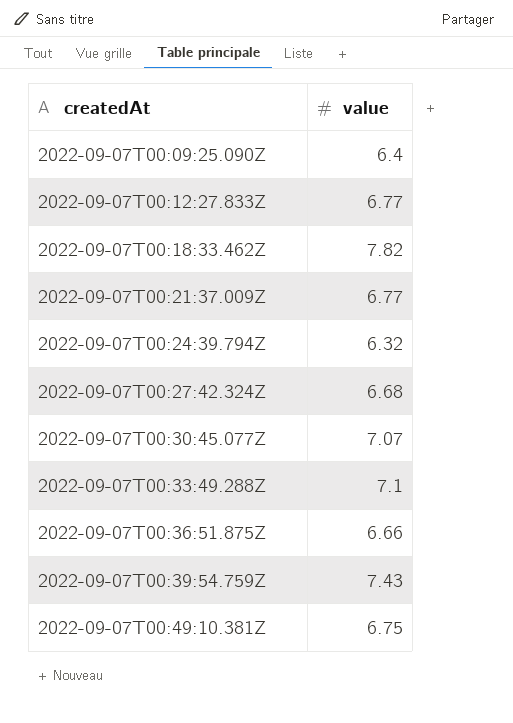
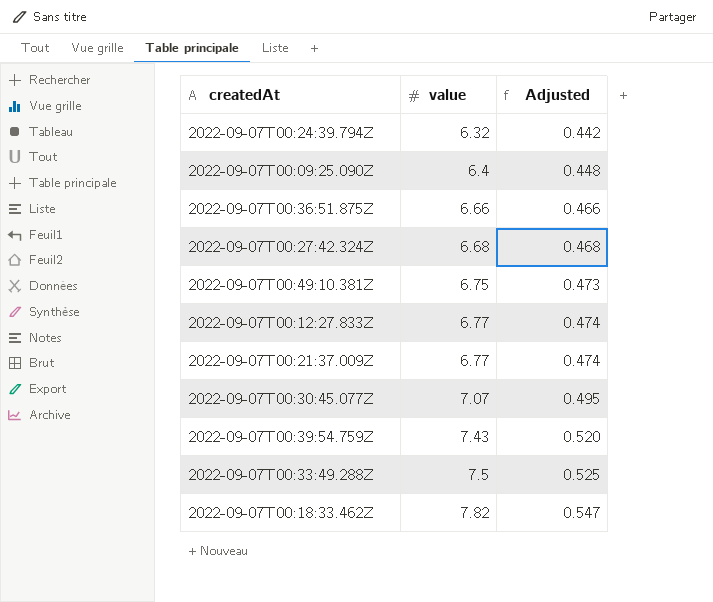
row order: createdAt ascending -> value ascending
column Adjusted | formula: none -> [value] * 0.07
2022-09-07T00:33:49.288Z | value: 7.1 -> 7.5

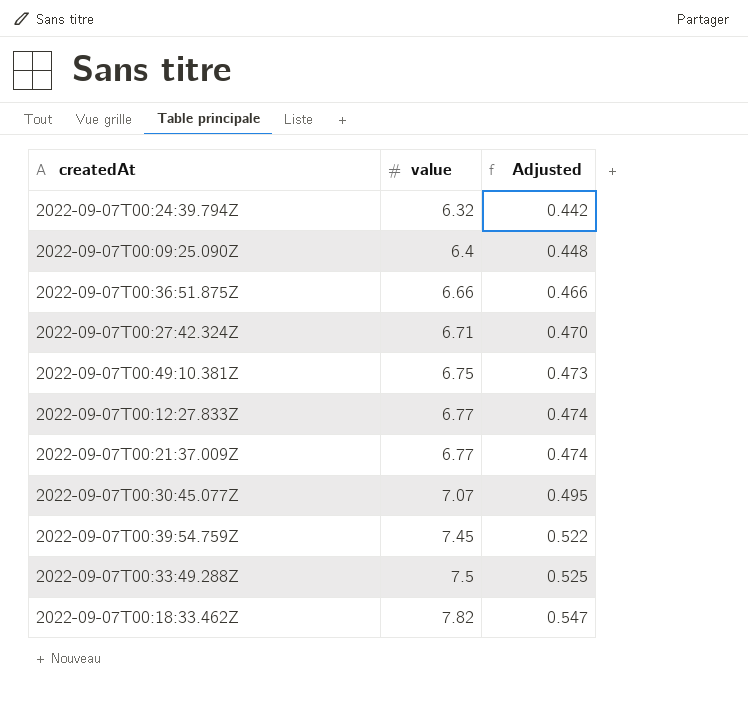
2022-09-07T00:27:42.324Z | value: 6.68 -> 6.71
2022-09-07T00:27:42.324Z | Adjusted: 0.468 -> 0.470
2022-09-07T00:39:54.759Z | value: 7.43 -> 7.45
2022-09-07T00:39:54.759Z | Adjusted: 0.520 -> 0.522

